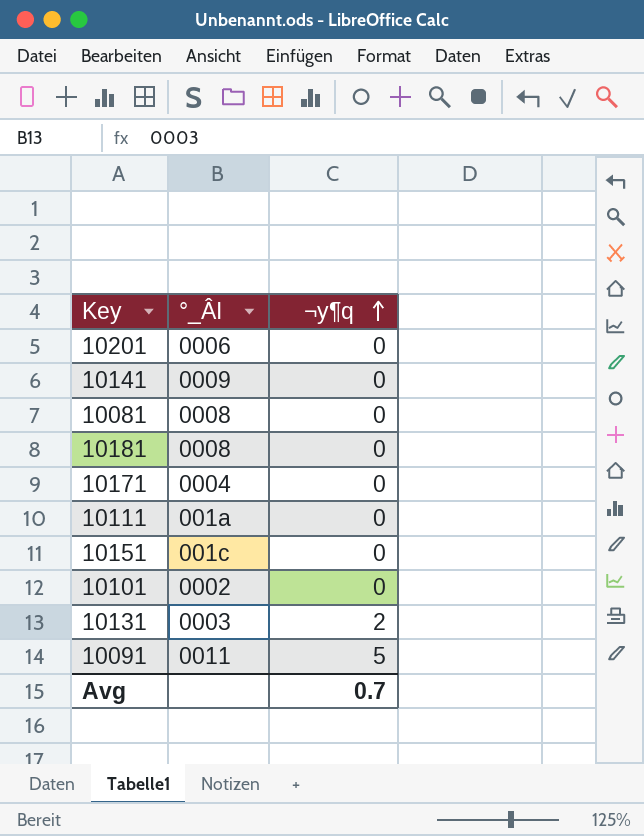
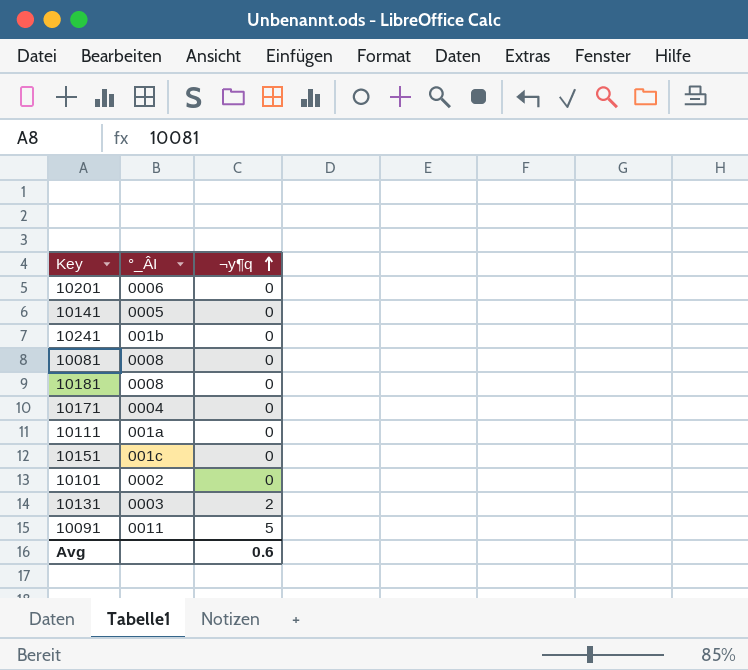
10141 | °_ÂI: 0009 -> 0005
row 10241: none -> 001b | 0
Avg | ¬y¶q: 0.7 -> 0.6

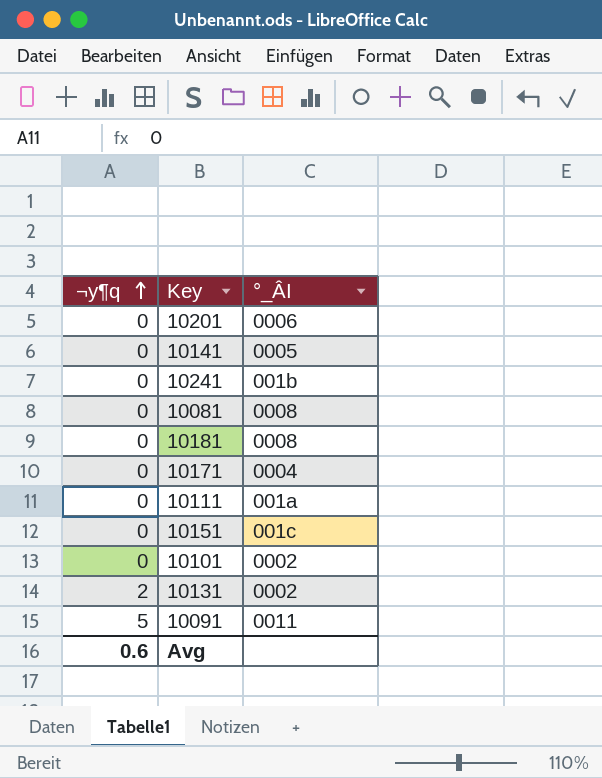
column ¬y¶q | position: 3 -> 1
10131 | °_ÂI: 0003 -> 0002

